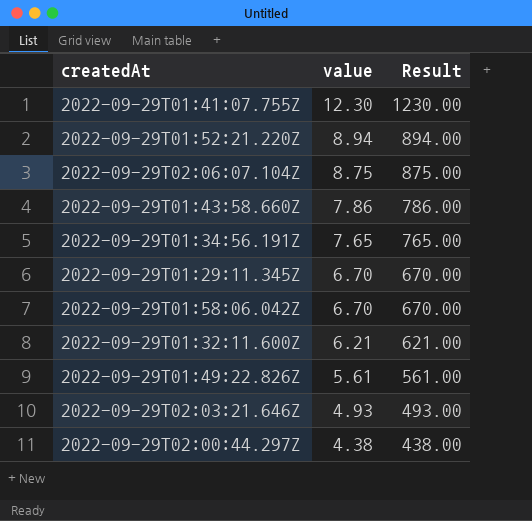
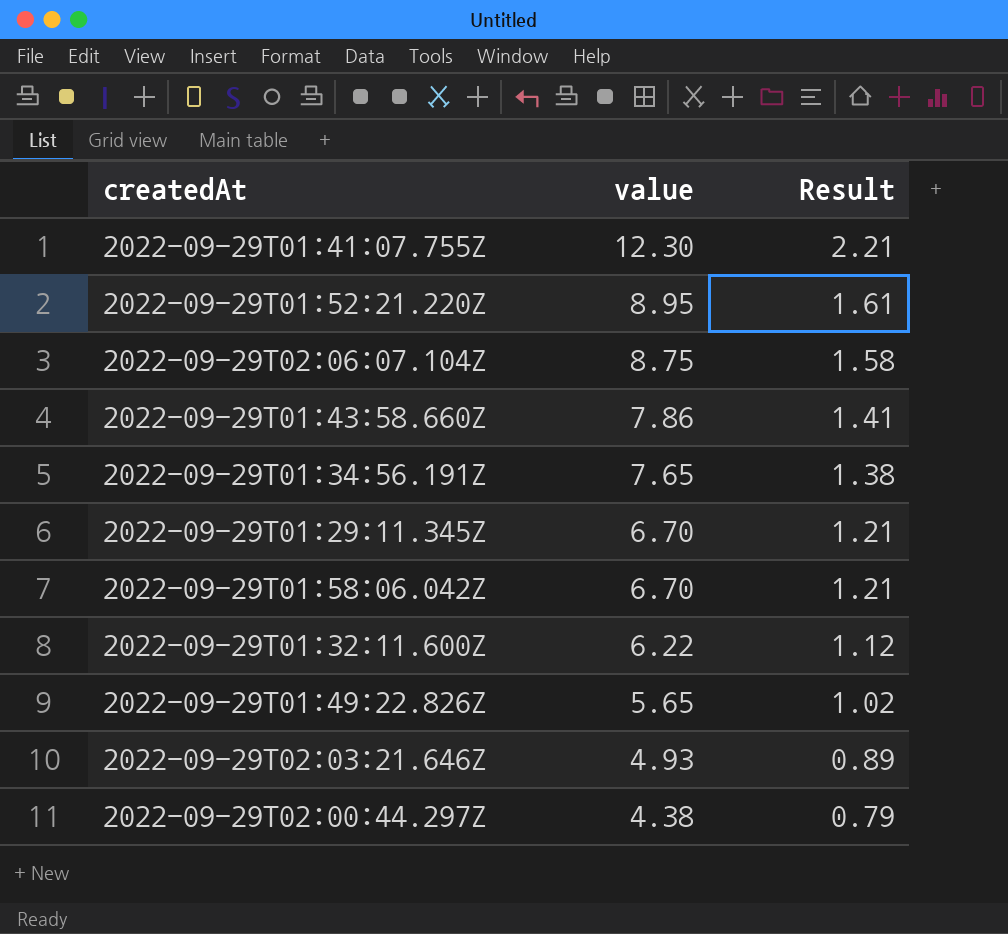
column Result | formula: [value] * 100 -> [value] * 0.18
2022-09-29T01:52:21.220Z | value: 8.94 -> 8.95
2022-09-29T01:32:11.600Z | value: 6.21 -> 6.22
2022-09-29T01:49:22.826Z | value: 5.61 -> 5.65

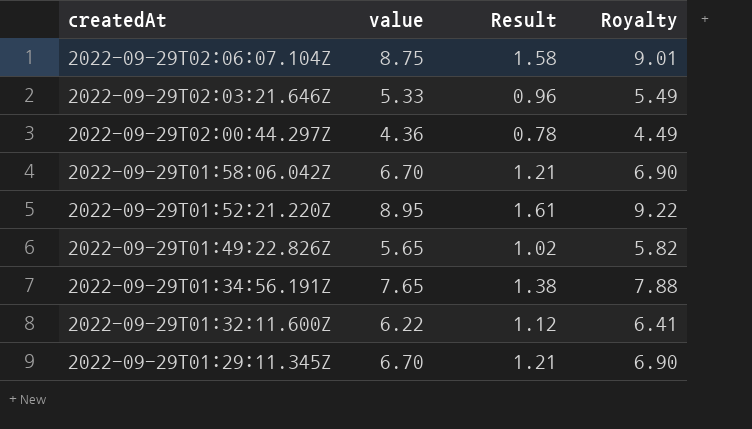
row order: value descending -> createdAt descending
column Royalty | formula: none -> [value] * 1.03
row 2022-09-29T01:41:07.755Z: 12.30 | 2.21 -> none
row 2022-09-29T01:43:58.660Z: 7.86 | 1.41 -> none
2022-09-29T02:03:21.646Z | value: 4.93 -> 5.33
2022-09-29T02:03:21.646Z | Result: 0.89 -> 0.96
2022-09-29T02:00:44.297Z | value: 4.38 -> 4.36
2022-09-29T02:00:44.297Z | Result: 0.79 -> 0.78

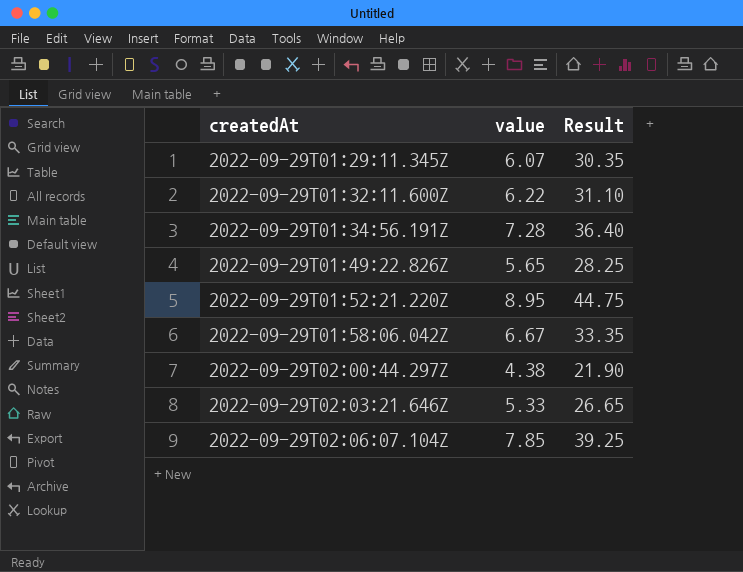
row order: createdAt descending -> createdAt ascending
column Royalty | formula: [value] * 1.03 -> none
column Result | formula: [value] * 0.18 -> [value] * 5
2022-09-29T01:29:11.345Z | value: 6.70 -> 6.07
2022-09-29T01:34:56.191Z | value: 7.65 -> 7.28
2022-09-29T01:58:06.042Z | value: 6.70 -> 6.67
2022-09-29T02:00:44.297Z | value: 4.36 -> 4.38
2022-09-29T02:06:07.104Z | value: 8.75 -> 7.85

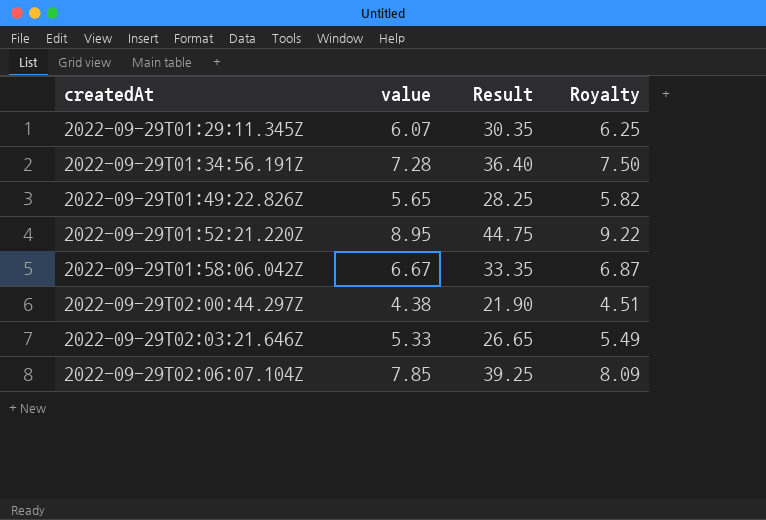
column Royalty | formula: none -> [value] * 1.03
row 2022-09-29T01:32:11.600Z: 6.22 | 31.10 -> none

